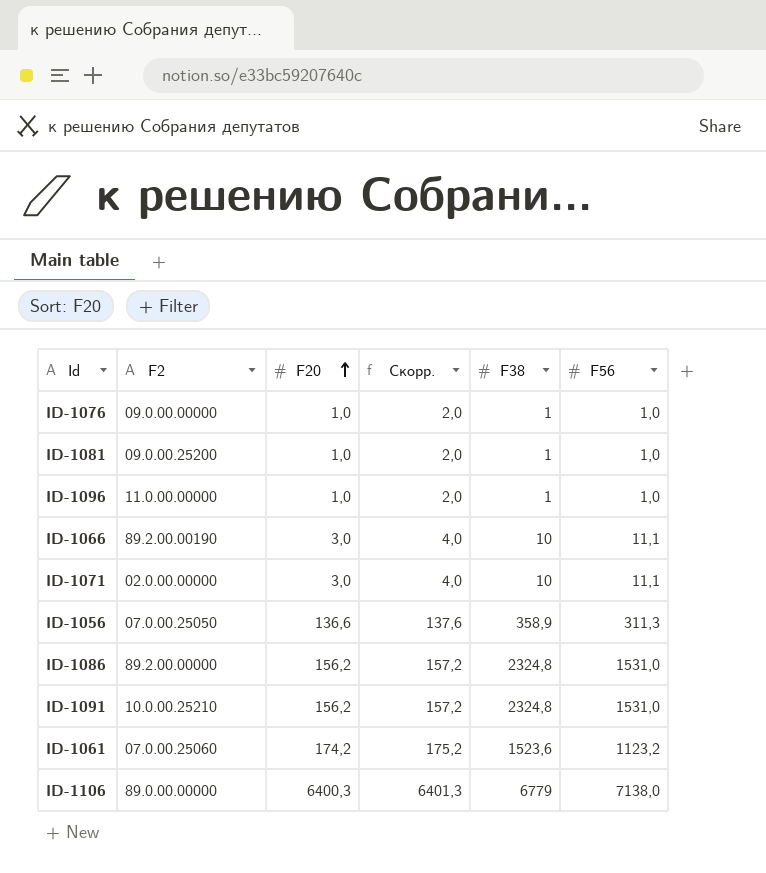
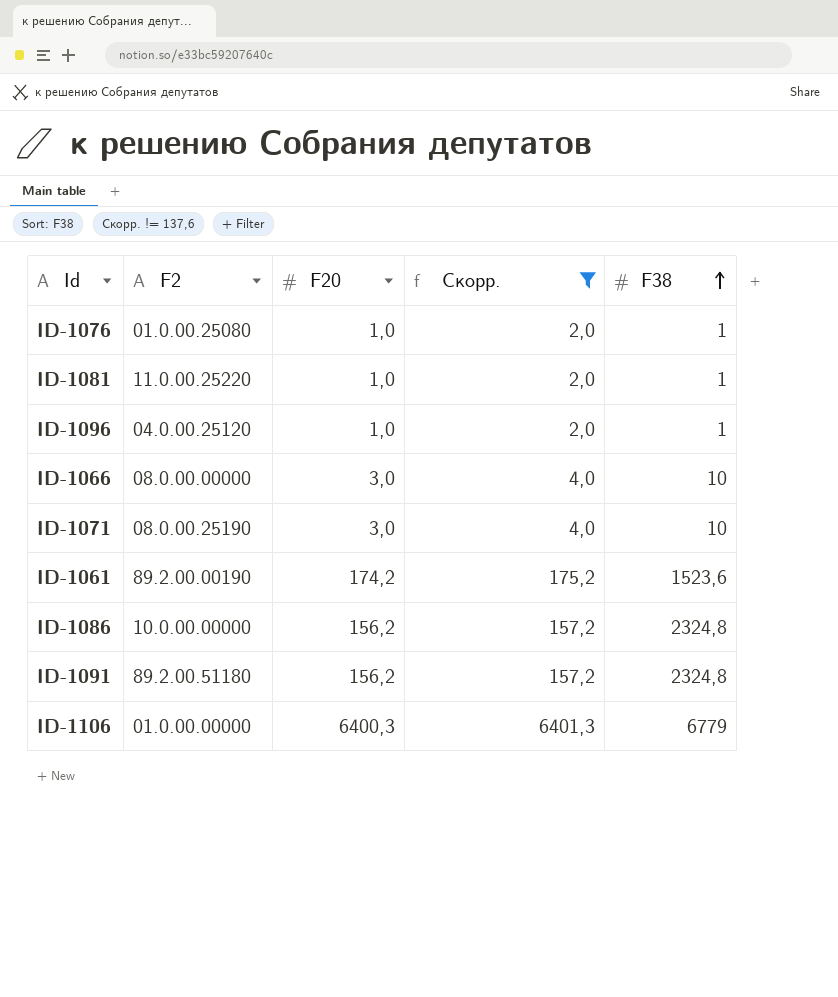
filter: none -> Скорр. != 137,6
row order: F20 ascending -> F38 ascending
column F56 | position: 6 -> none
ID-1076 | F2: 09.0.00.00000 -> 01.0.00.25080
ID-1081 | F2: 09.0.00.25200 -> 11.0.00.25220
ID-1096 | F2: 11.0.00.00000 -> 04.0.00.25120
ID-1066 | F2: 89.2.00.00190 -> 08.0.00.00000
ID-1071 | F2: 02.0.00.00000 -> 08.0.00.25190
ID-1061 | F2: 07.0.00.25060 -> 89.2.00.00190
ID-1086 | F2: 89.2.00.00000 -> 10.0.00.00000
ID-1091 | F2: 10.0.00.25210 -> 89.2.00.51180
ID-1106 | F2: 89.0.00.00000 -> 01.0.00.00000

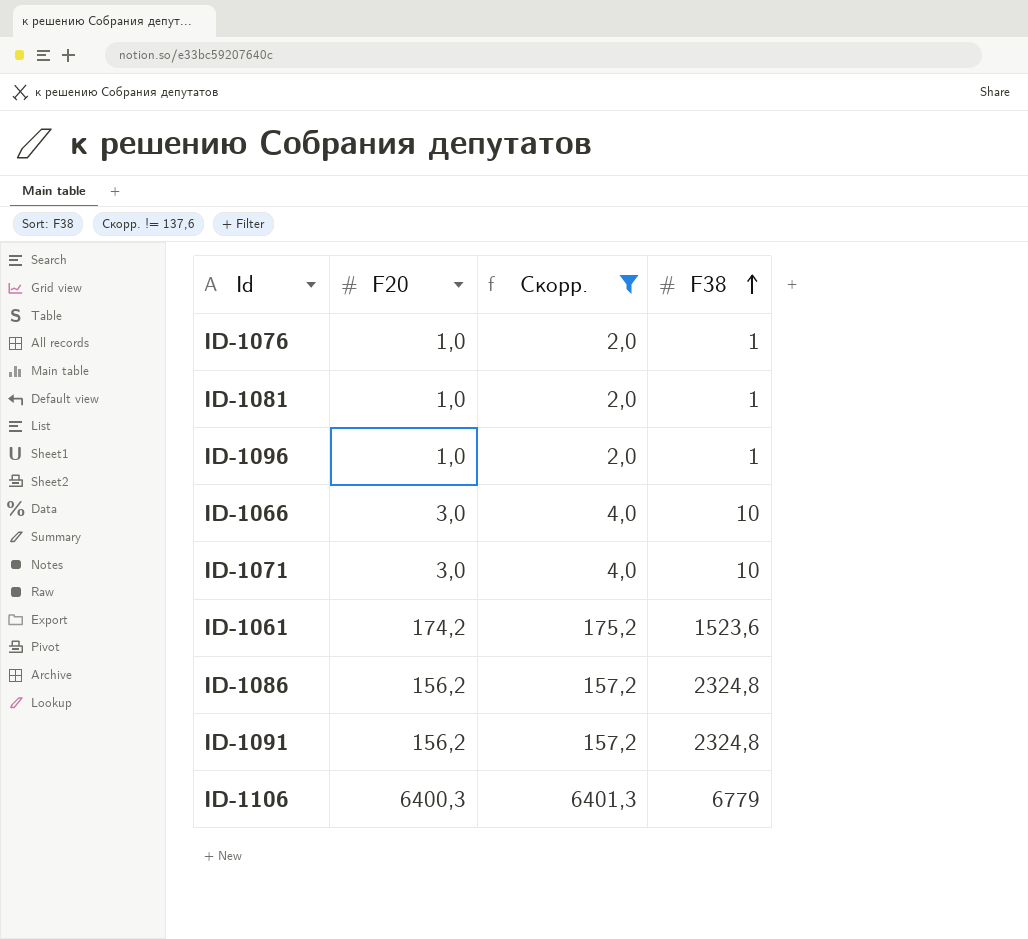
column F2 | position: 2 -> none

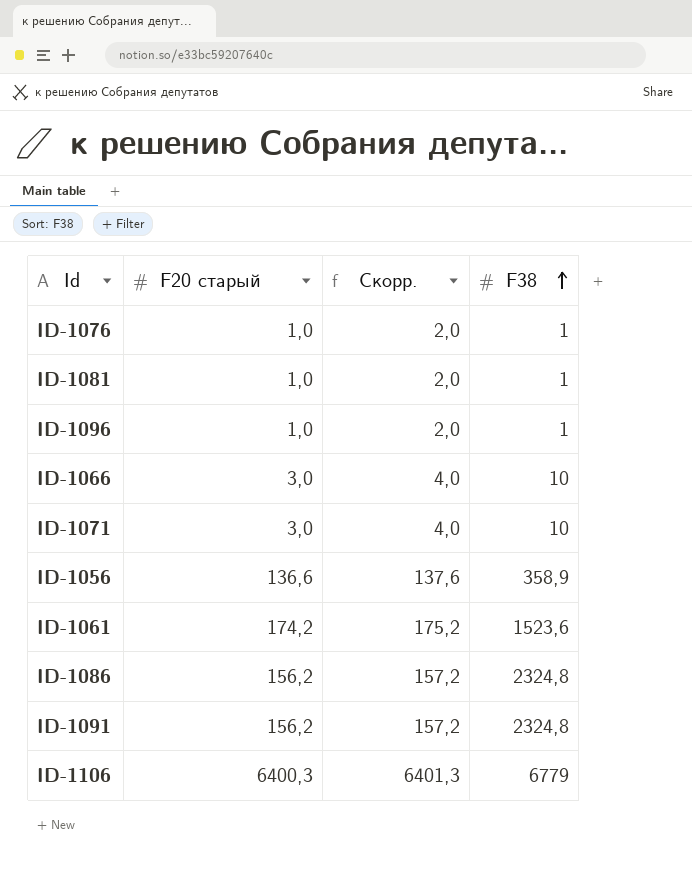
filter: Скорр. != 137,6 -> none
column name: F20 -> F20 старый

